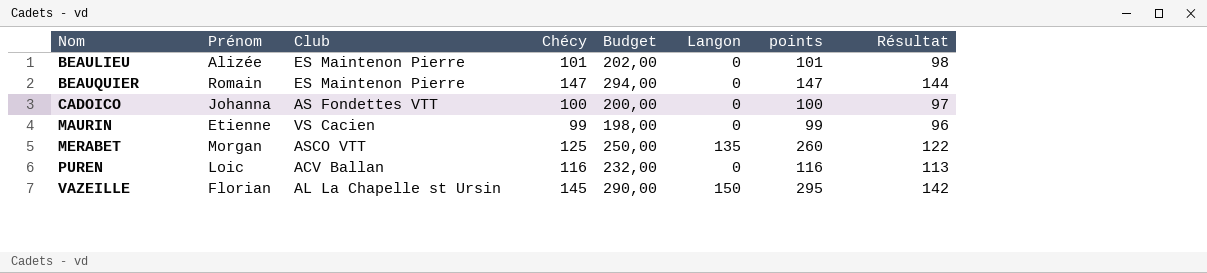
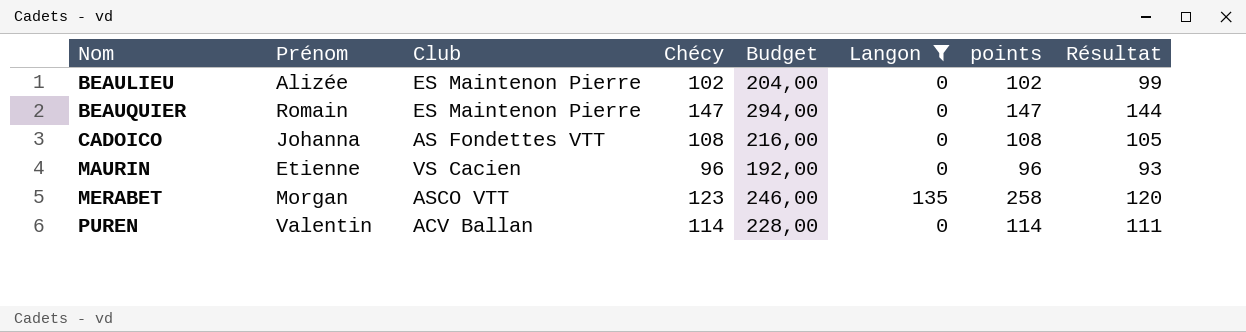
filter: none -> Langon != 150
BEAULIEU | Chécy: 101 -> 102
BEAULIEU | Budget: 202,00 -> 204,00
BEAULIEU | points: 101 -> 102
BEAULIEU | Résultat: 98 -> 99
CADOICO | Chécy: 100 -> 108
CADOICO | Budget: 200,00 -> 216,00
CADOICO | points: 100 -> 108
CADOICO | Résultat: 97 -> 105
MAURIN | Chécy: 99 -> 96
MAURIN | Budget: 198,00 -> 192,00
MAURIN | points: 99 -> 96
MAURIN | Résultat: 96 -> 93
MERABET | Chécy: 125 -> 123
MERABET | Budget: 250,00 -> 246,00
MERABET | points: 260 -> 258
MERABET | Résultat: 122 -> 120
PUREN | Prénom: Loic -> Valentin
PUREN | Chécy: 116 -> 114
PUREN | Budget: 232,00 -> 228,00
PUREN | points: 116 -> 114
PUREN | Résultat: 113 -> 111

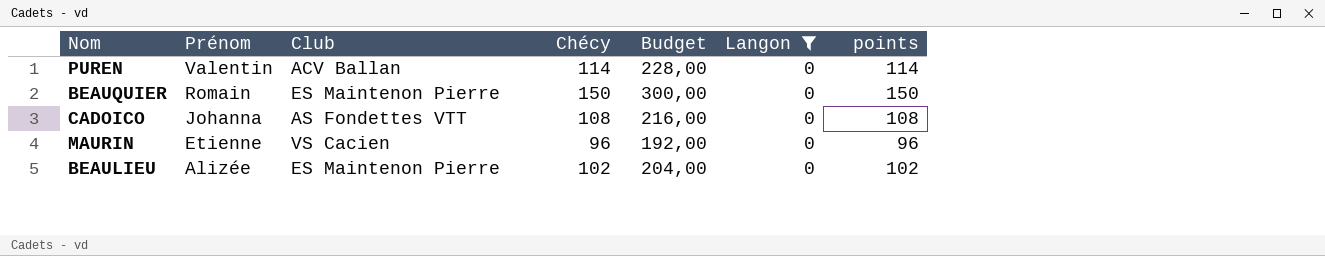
row order: Nom ascending -> Prénom descending
column Résultat | formula: [Chécy] - 3 -> none
row MERABET: Morgan | ASCO VTT | 123 | 246,00 | 135 | 258 | 120 -> none
BEAUQUIER | Chécy: 147 -> 150
BEAUQUIER | Budget: 294,00 -> 300,00
BEAUQUIER | points: 147 -> 150

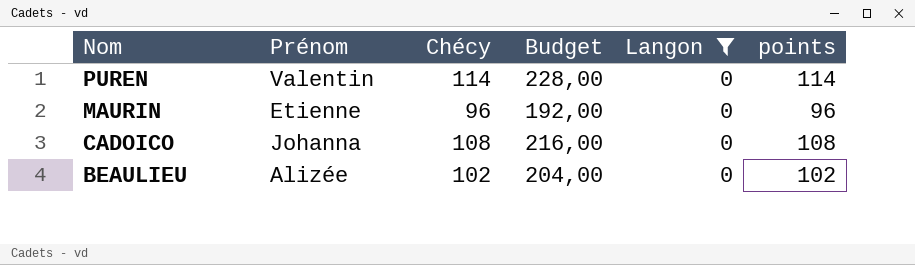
row order: Prénom descending -> Nom descending
column Club | position: 3 -> none
row BEAUQUIER: Romain | ES Maintenon Pierre | 150 | 300,00 | 0 | 150 -> none

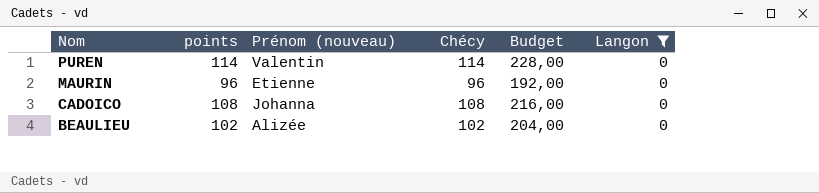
column points | position: 6 -> 2
column name: Prénom -> Prénom (nouveau)

